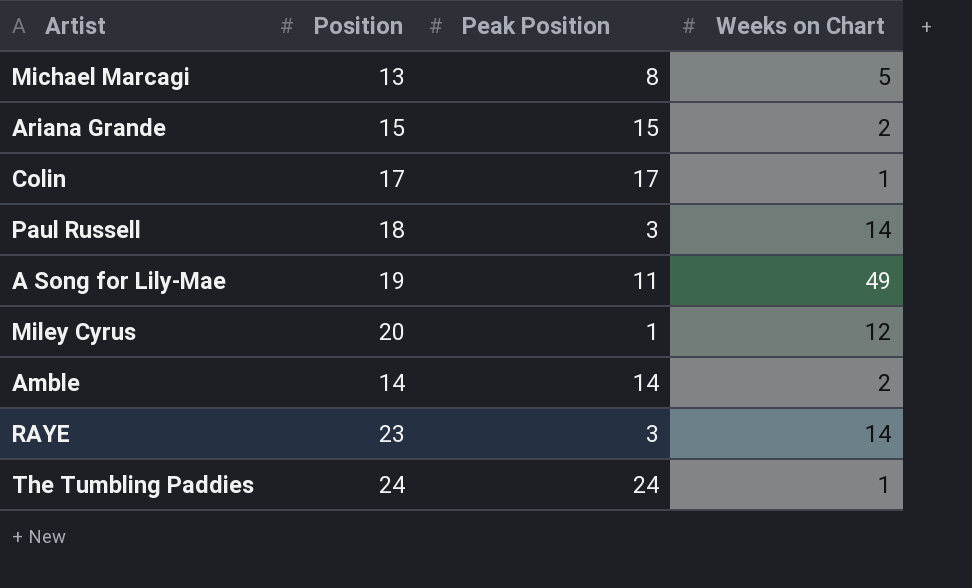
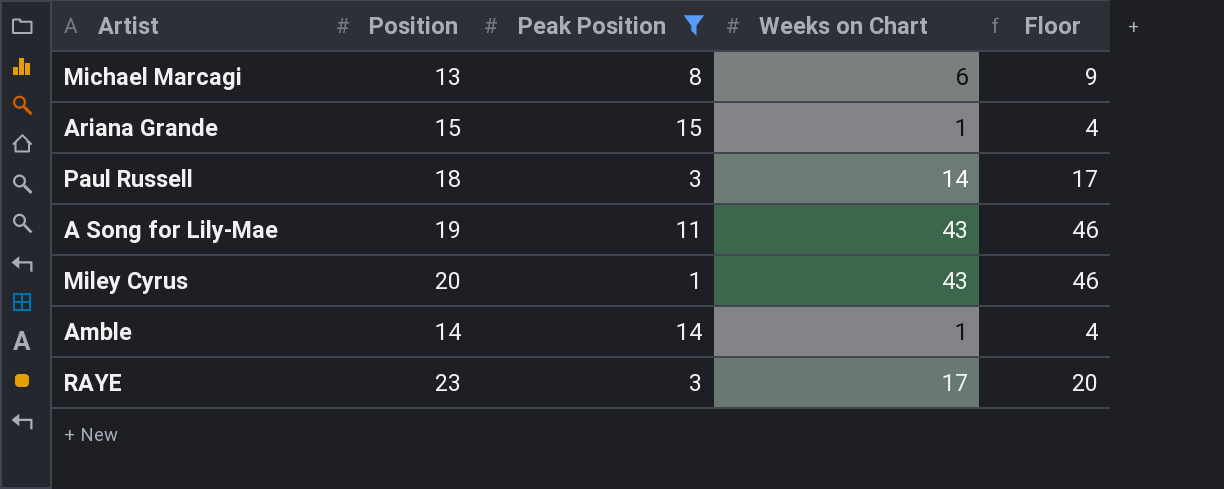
filter: none -> Peak Position <= 15
column Floor | formula: none -> [Weeks on Chart] + 3
Michael Marcagi | Weeks on Chart: 5 -> 6
Ariana Grande | Weeks on Chart: 2 -> 1
A Song for Lily-Mae | Weeks on Chart: 49 -> 43
Miley Cyrus | Weeks on Chart: 12 -> 43
Amble | Weeks on Chart: 2 -> 1
RAYE | Weeks on Chart: 14 -> 17

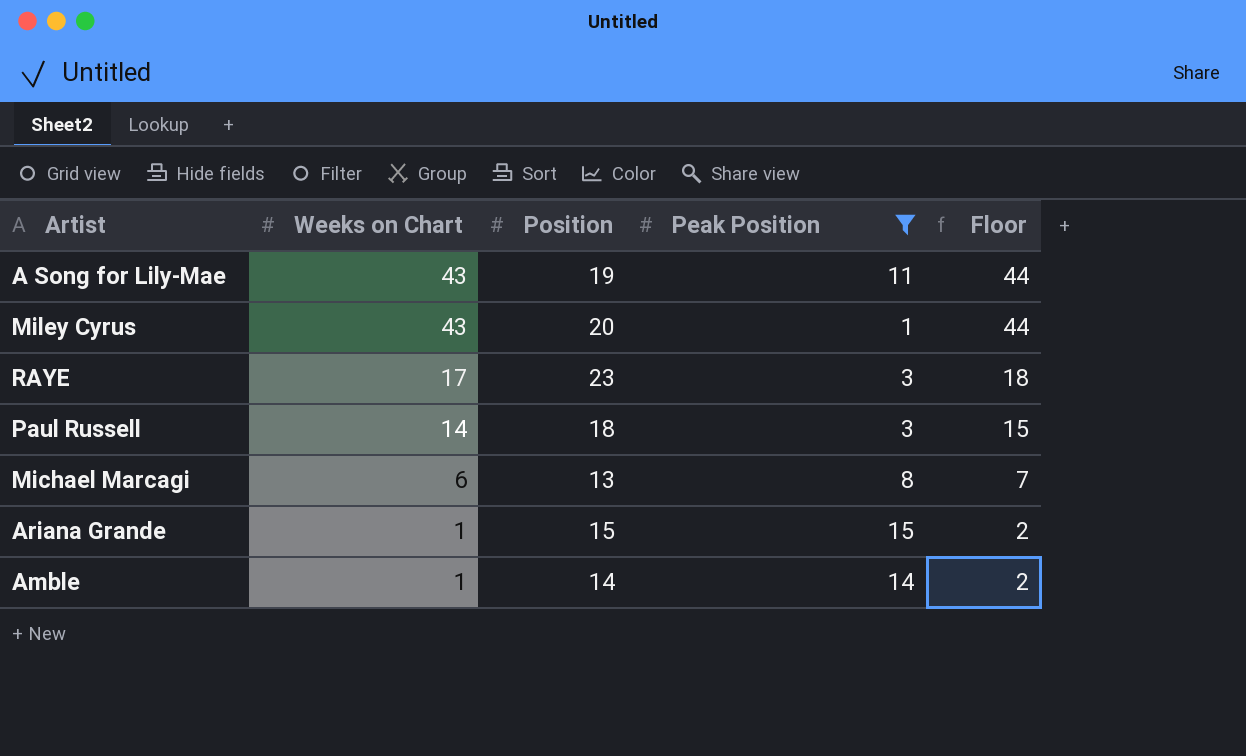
row order: none -> Weeks on Chart descending
column Weeks on Chart | position: 4 -> 2
column Floor | formula: [Weeks on Chart] + 3 -> [Weeks on Chart] + 1

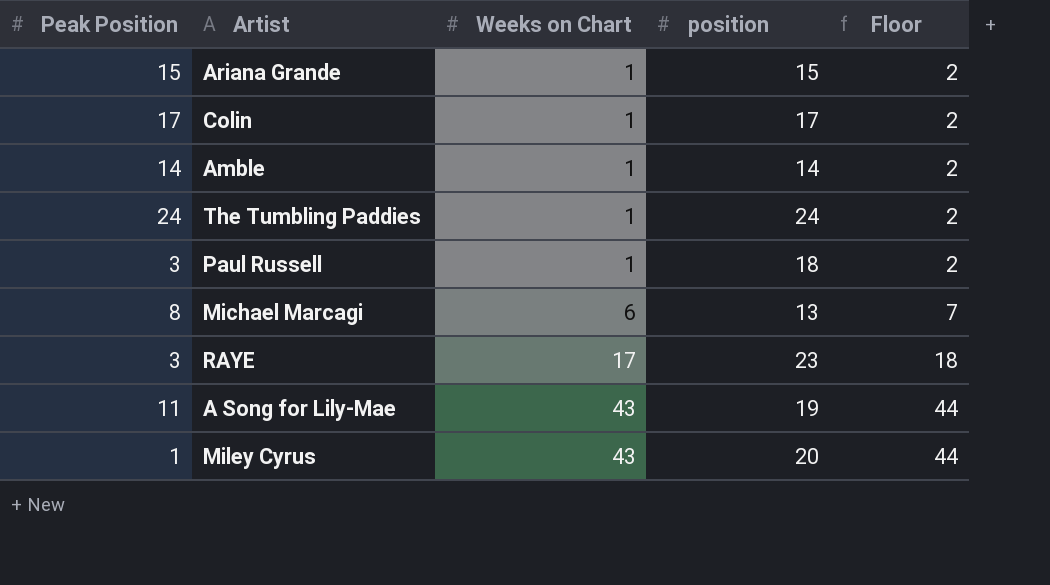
filter: Peak Position <= 15 -> none
row order: Weeks on Chart descending -> Weeks on Chart ascending
column Peak Position | position: 4 -> 1
column name: Position -> position
Paul Russell | Weeks on Chart: 14 -> 1
Paul Russell | Floor: 15 -> 2

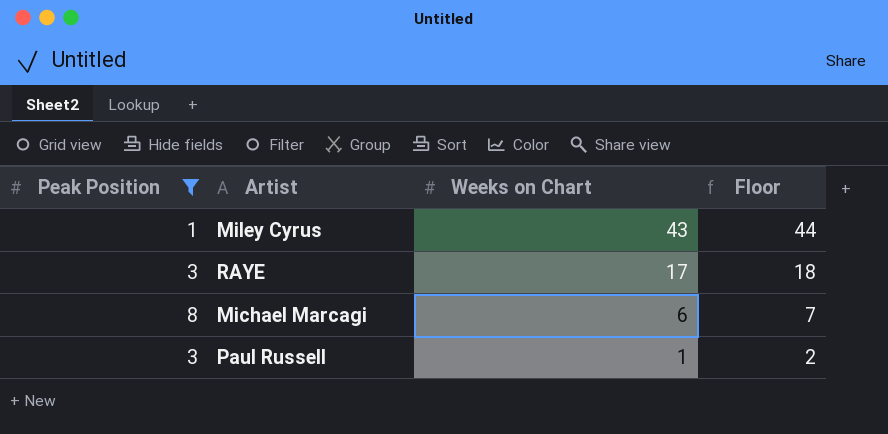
filter: none -> Peak Position <= 8
row order: Weeks on Chart ascending -> Weeks on Chart descending
column position | position: 4 -> none

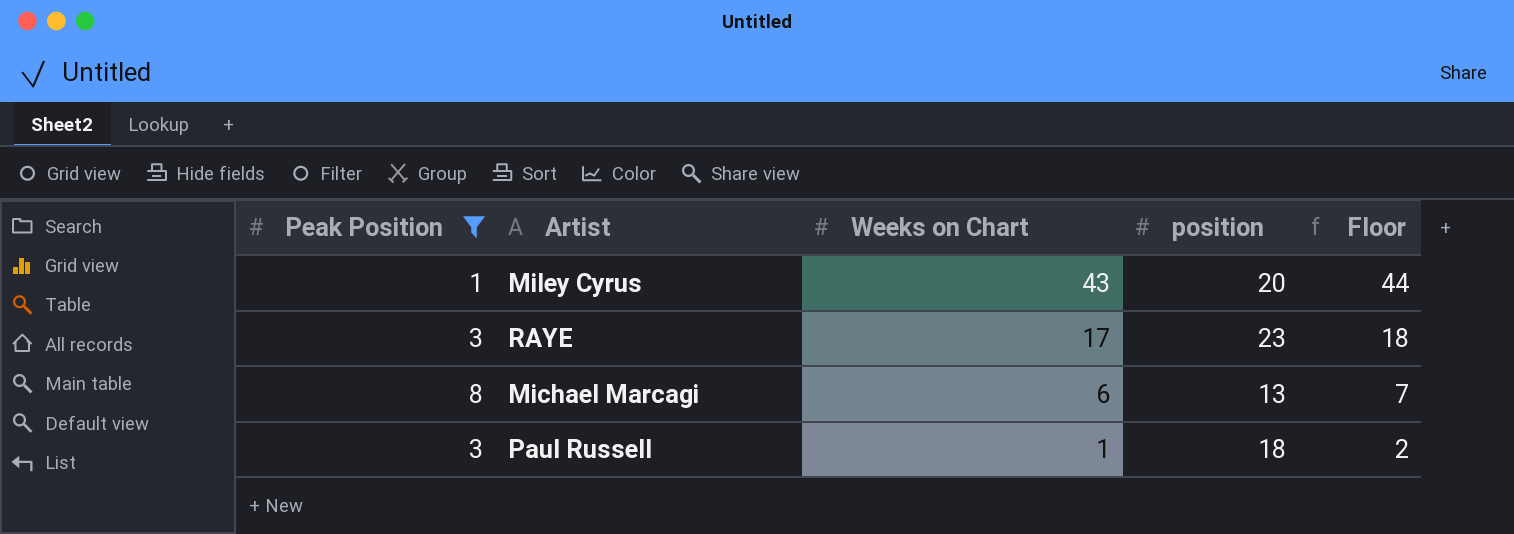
column position | position: none -> 4

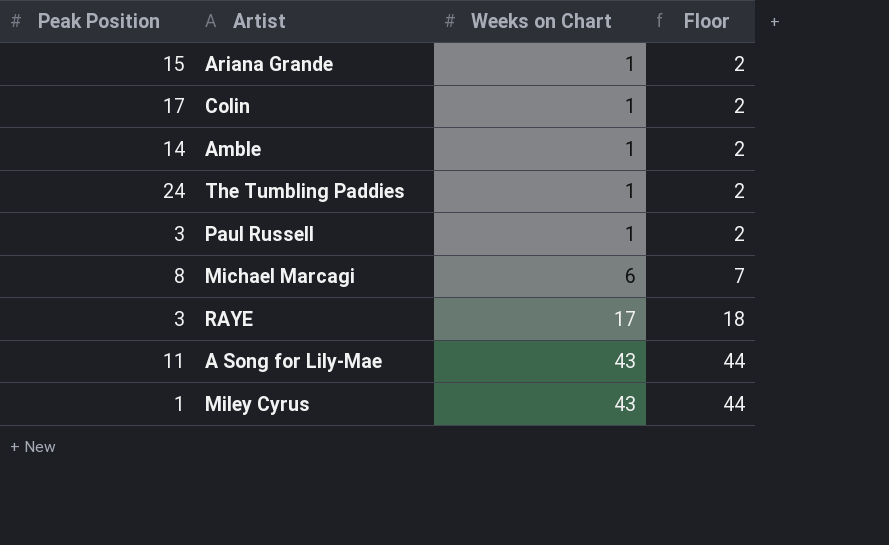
filter: Peak Position <= 8 -> none
row order: Weeks on Chart descending -> Weeks on Chart ascending
column position | position: 4 -> none

